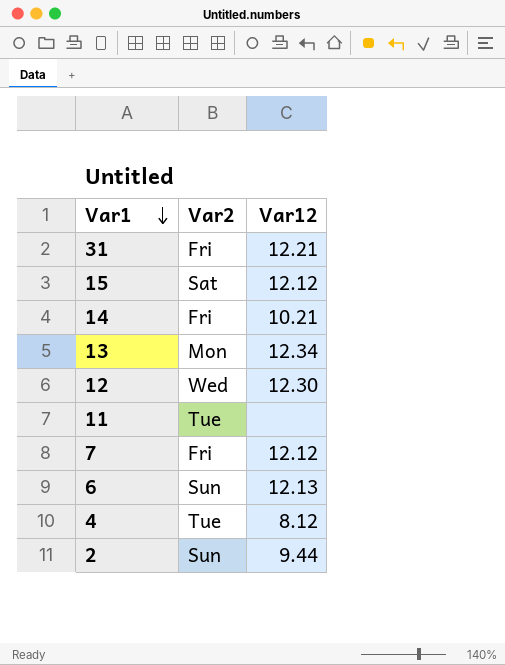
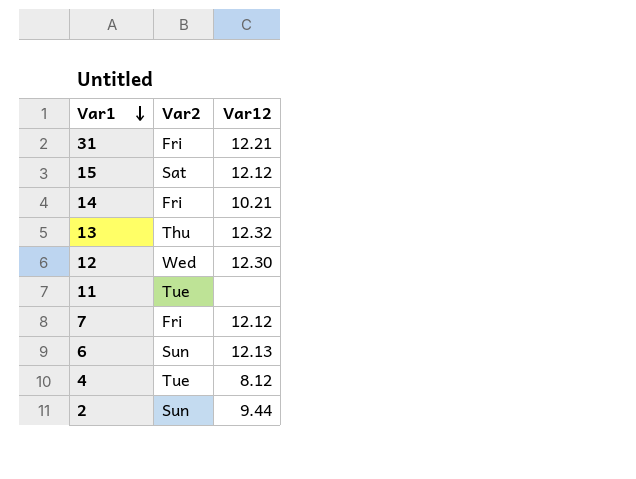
13 | Var2: Mon -> Thu
13 | Var12: 12.34 -> 12.32

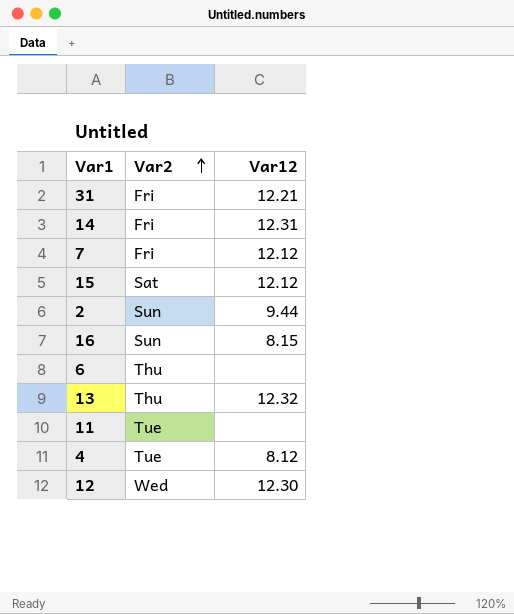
row order: Var1 descending -> Var2 ascending
14 | Var12: 10.21 -> 12.31
row 16: none -> Sun | 8.15
6 | Var2: Sun -> Thu
6 | Var12: 12.13 -> none

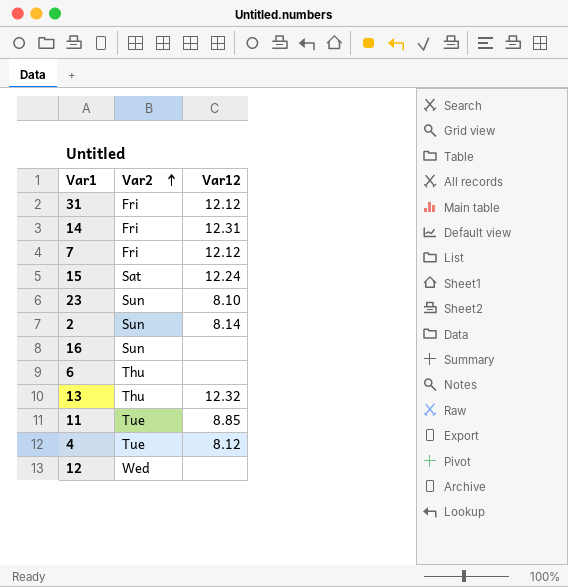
31 | Var12: 12.21 -> 12.12
15 | Var12: 12.12 -> 12.24
row 23: none -> Sun | 8.10
2 | Var12: 9.44 -> 8.14
16 | Var12: 8.15 -> none
11 | Var12: none -> 8.85
12 | Var12: 12.30 -> none

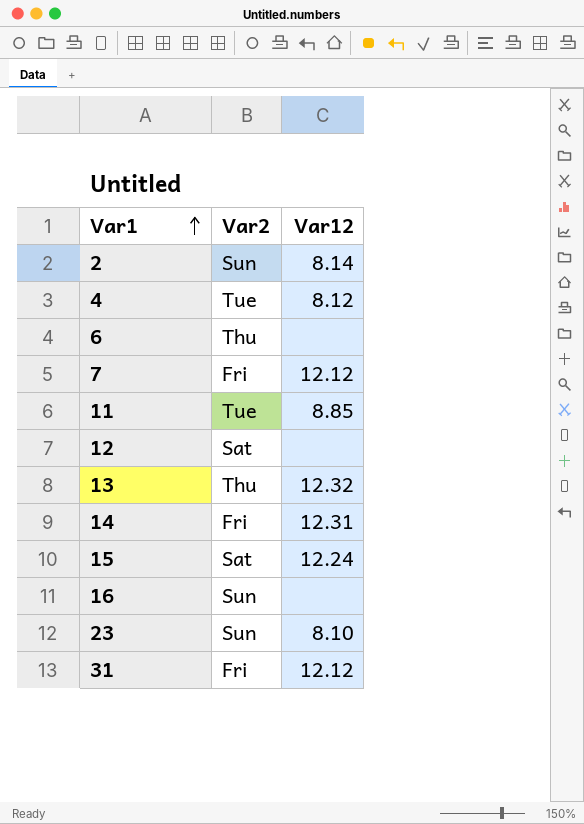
row order: Var2 ascending -> Var1 ascending
12 | Var2: Wed -> Sat

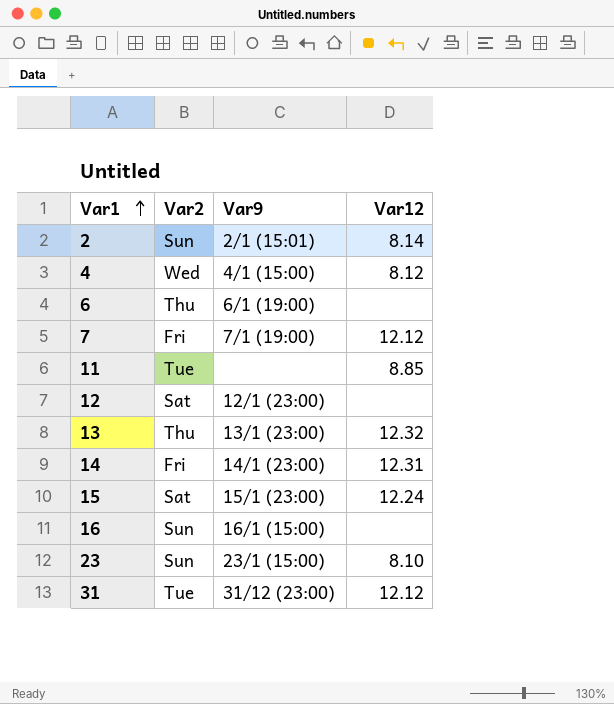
column Var9 | position: none -> 3
4 | Var2: Tue -> Wed
31 | Var2: Fri -> Tue

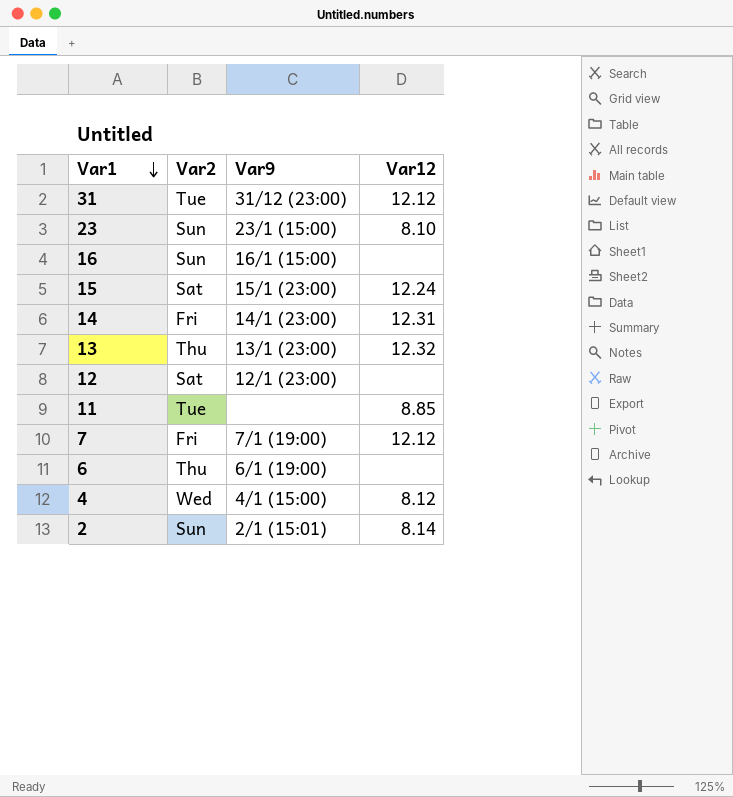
row order: Var1 ascending -> Var1 descending

